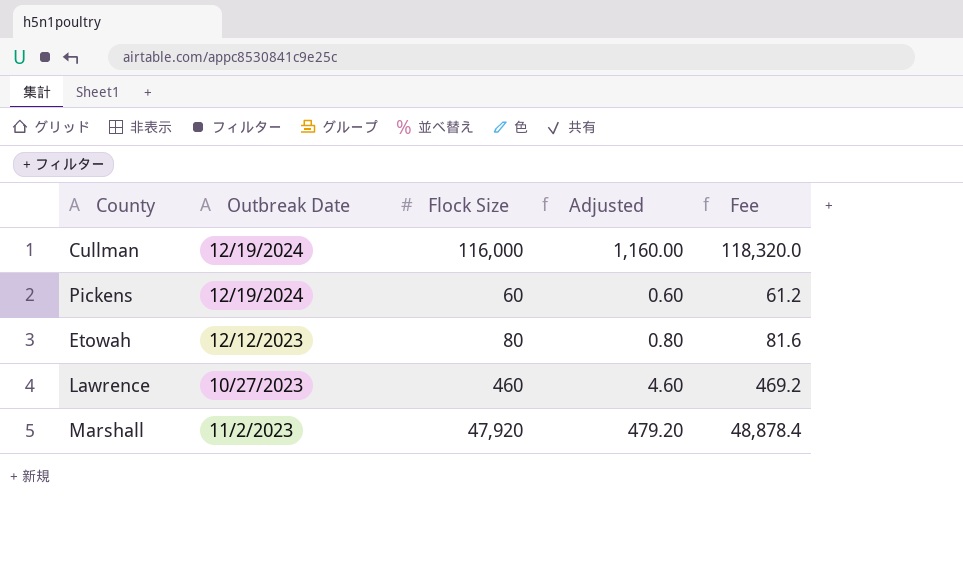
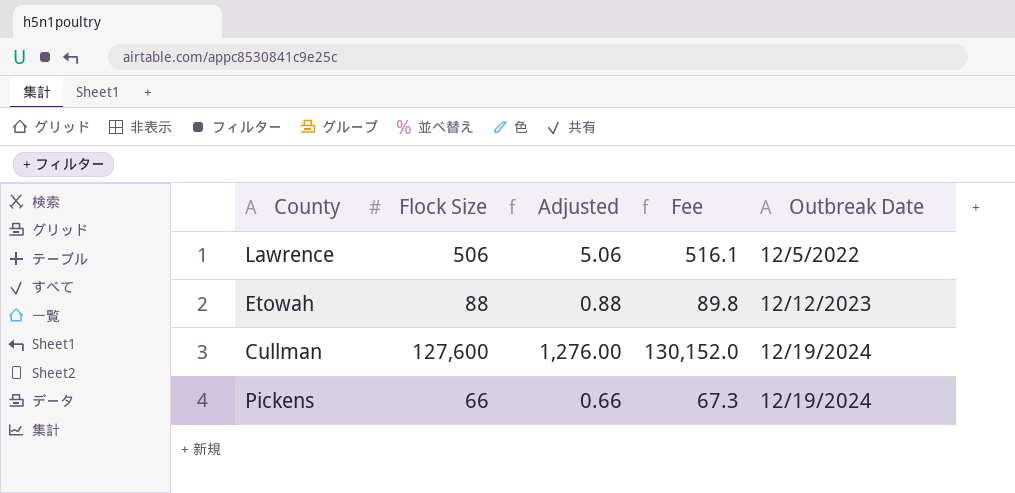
row order: none -> Outbreak Date ascending
column Outbreak Date | position: 2 -> 5
row Marshall: 11/2/2023 | 47,920 | 479.20 | 48,878.4 -> none
Lawrence | Flock Size: 460 -> 506
Lawrence | Adjusted: 4.60 -> 5.06
Lawrence | Fee: 469.2 -> 516.1
Lawrence | Outbreak Date: 10/27/2023 -> 12/5/2022
Etowah | Flock Size: 80 -> 88
Etowah | Adjusted: 0.80 -> 0.88
Etowah | Fee: 81.6 -> 89.8
Cullman | Flock Size: 116,000 -> 127,600
Cullman | Adjusted: 1,160.00 -> 1,276.00
Cullman | Fee: 118,320.0 -> 130,152.0
Pickens | Flock Size: 60 -> 66
Pickens | Adjusted: 0.60 -> 0.66
Pickens | Fee: 61.2 -> 67.3

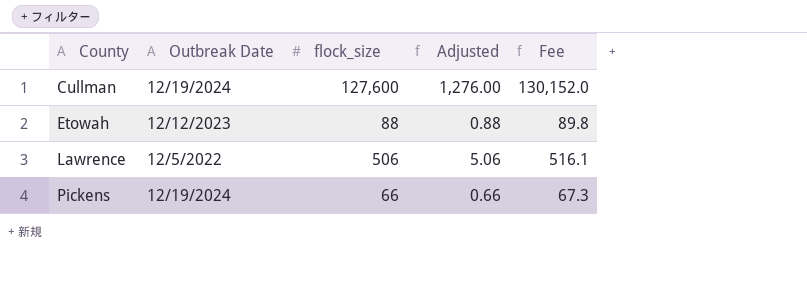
row order: Outbreak Date ascending -> County ascending
column Outbreak Date | position: 5 -> 2
column name: Flock Size -> flock_size

